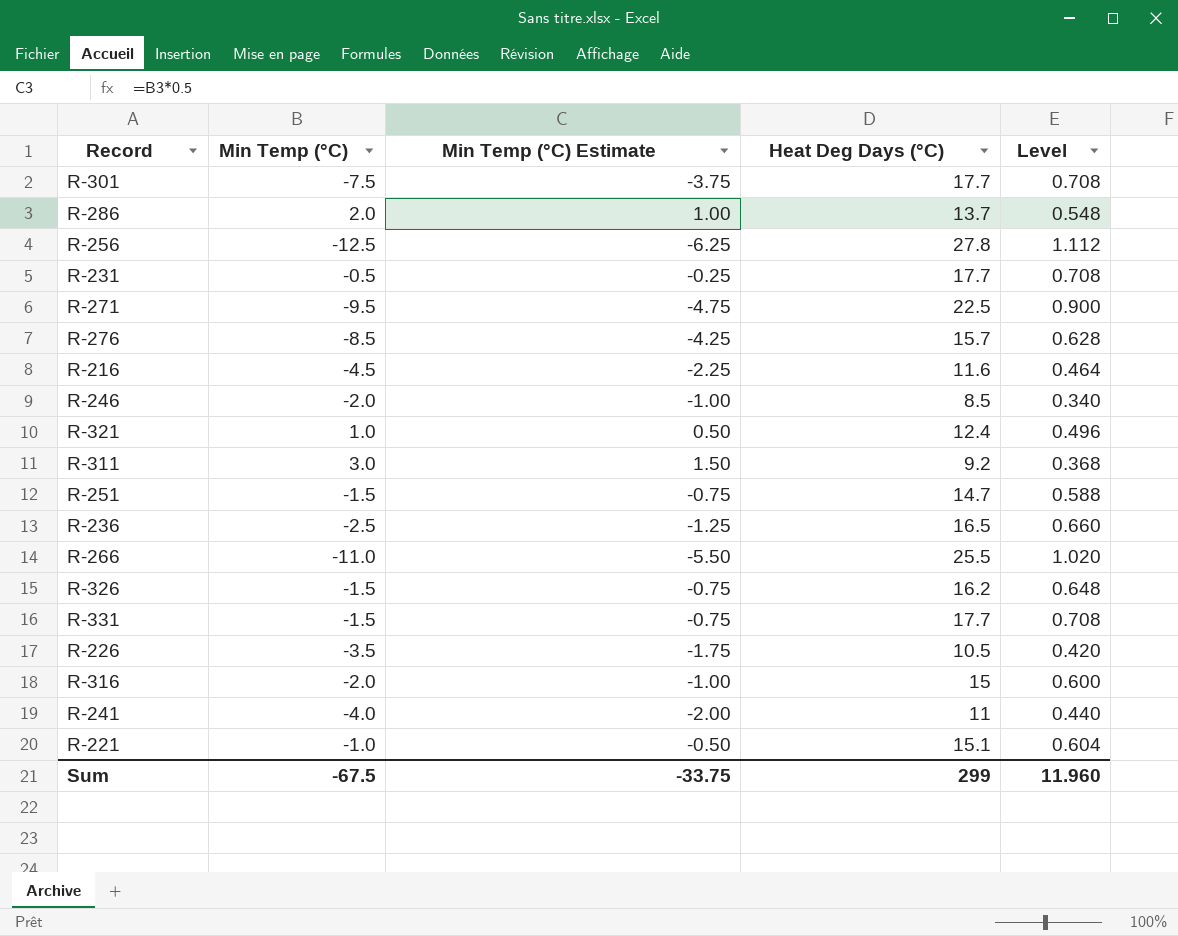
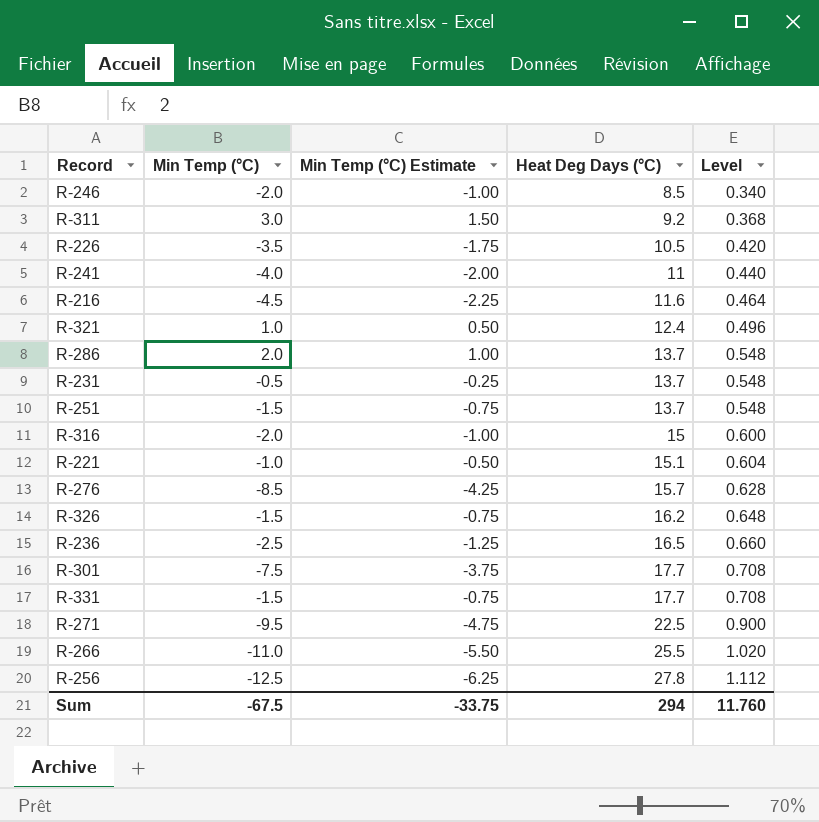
row order: none -> Heat Deg Days (°C) ascending
R-231 | Heat Deg Days (°C): 17.7 -> 13.7
R-231 | Level: 0.708 -> 0.548
R-251 | Heat Deg Days (°C): 14.7 -> 13.7
R-251 | Level: 0.588 -> 0.548
Sum | Heat Deg Days (°C): 299 -> 294
Sum | Level: 11.960 -> 11.760

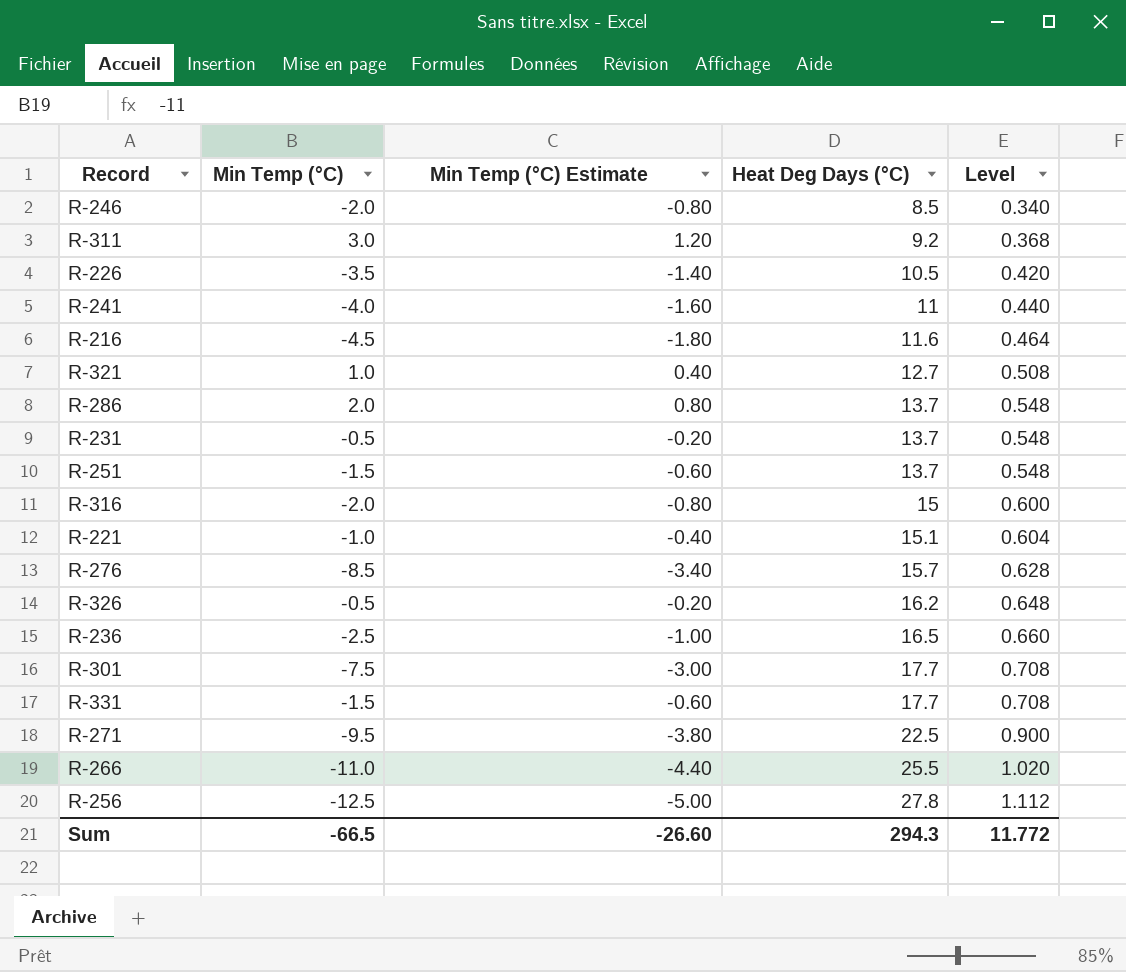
column Min Temp (°C) Estimate | formula: [Min Temp (°C)] * 0.5 -> [Min Temp (°C)] * 0.4
R-321 | Heat Deg Days (°C): 12.4 -> 12.7
R-321 | Level: 0.496 -> 0.508
R-326 | Min Temp (°C): -1.5 -> -0.5
Sum | Min Temp (°C): -67.5 -> -66.5
Sum | Min Temp (°C) Estimate: -33.75 -> -26.60
Sum | Heat Deg Days (°C): 294 -> 294.3
Sum | Level: 11.760 -> 11.772

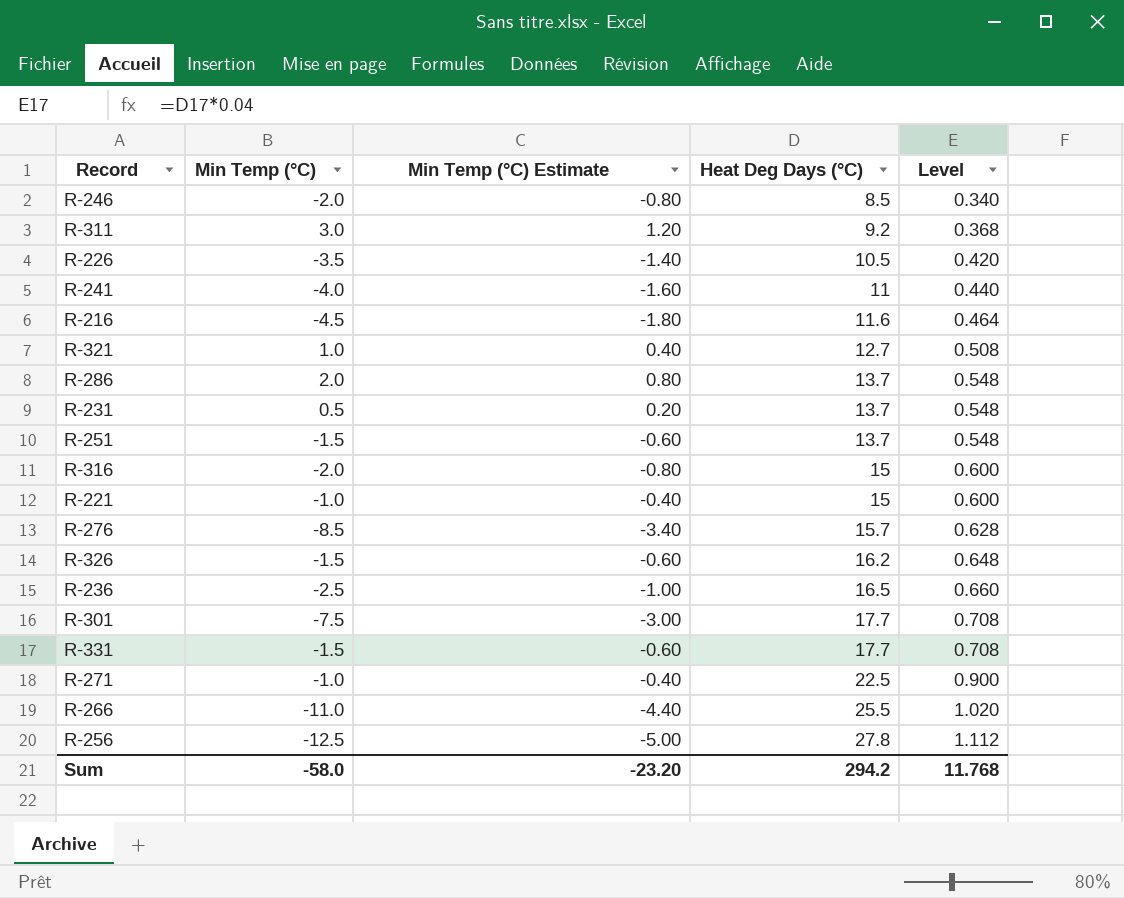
R-231 | Min Temp (°C): -0.5 -> 0.5
R-231 | Min Temp (°C) Estimate: -0.20 -> 0.20
R-221 | Heat Deg Days (°C): 15.1 -> 15
R-221 | Level: 0.604 -> 0.600
R-326 | Min Temp (°C): -0.5 -> -1.5
R-326 | Min Temp (°C) Estimate: -0.20 -> -0.60
R-271 | Min Temp (°C): -9.5 -> -1.0
R-271 | Min Temp (°C) Estimate: -3.80 -> -0.40
Sum | Min Temp (°C): -66.5 -> -58.0
Sum | Min Temp (°C) Estimate: -26.60 -> -23.20
Sum | Heat Deg Days (°C): 294.3 -> 294.2
Sum | Level: 11.772 -> 11.768

